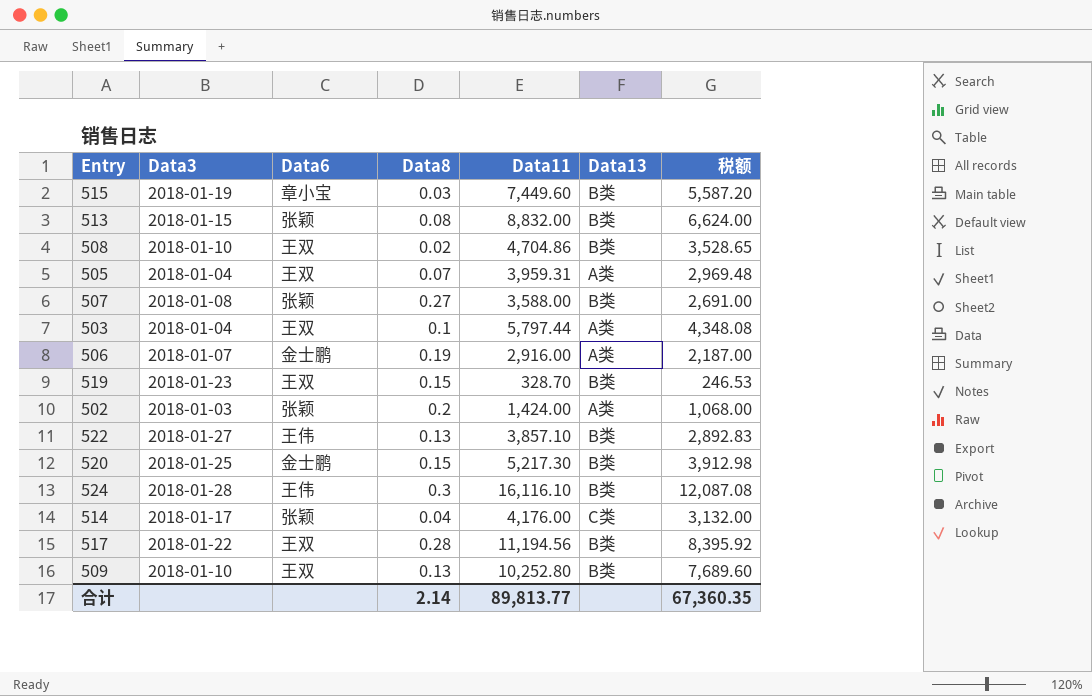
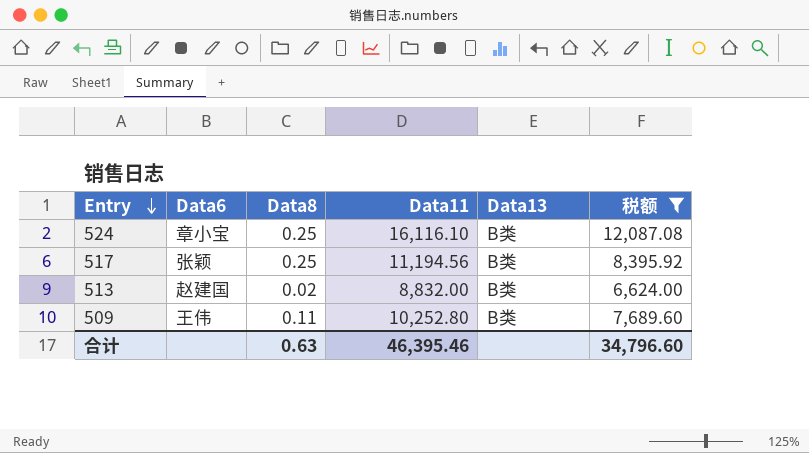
filter: none -> 税额 >= 6,624.00
row order: none -> Entry descending
column Data3 | position: 2 -> none
524 | Data6: 王伟 -> 章小宝
524 | Data8: 0.3 -> 0.25
517 | Data6: 王双 -> 张颖
517 | Data8: 0.28 -> 0.25
513 | Data6: 张颖 -> 赵建国
513 | Data8: 0.08 -> 0.02
509 | Data6: 王双 -> 王伟
509 | Data8: 0.13 -> 0.11
合计 | Data8: 2.14 -> 0.63
合计 | Data11: 89,813.77 -> 46,395.46
合计 | 税额: 67,360.35 -> 34,796.60

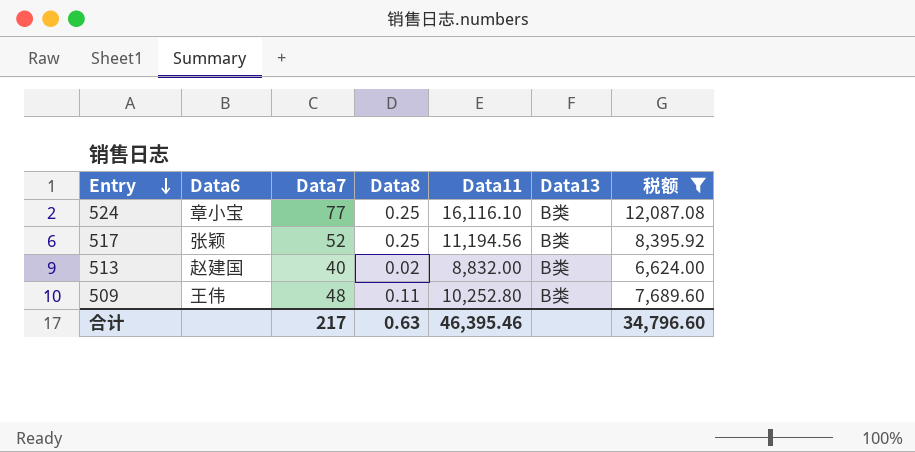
column Data7 | position: none -> 3

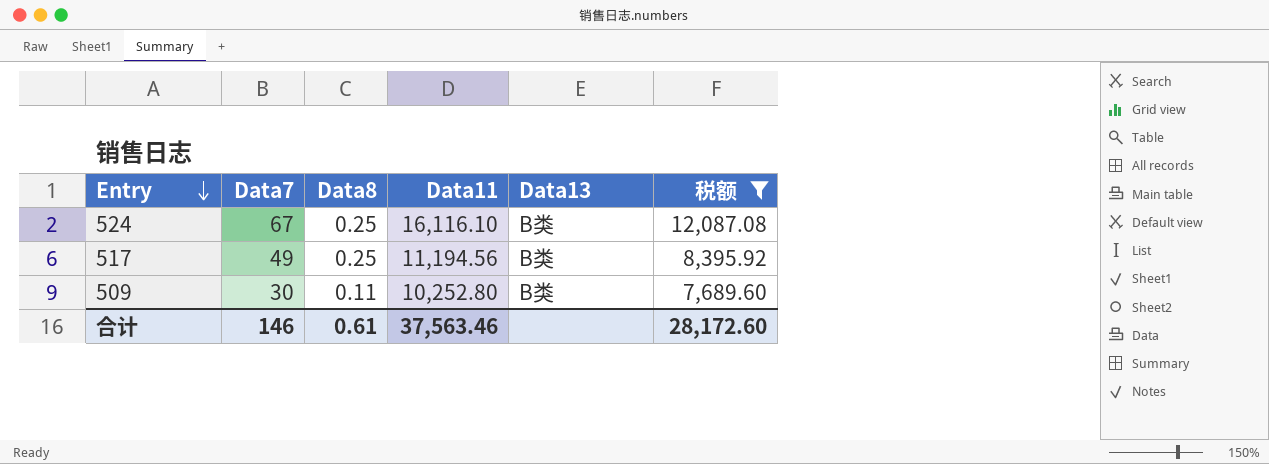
column Data6 | position: 2 -> none
row 513: 赵建国 | 40 | 0.02 | 8,832.00 | B类 | 6,624.00 -> none
524 | Data7: 77 -> 67
517 | Data7: 52 -> 49
509 | Data7: 48 -> 30
合计 | Data7: 217 -> 146
合计 | Data8: 0.63 -> 0.61
合计 | Data11: 46,395.46 -> 37,563.46
合计 | 税额: 34,796.60 -> 28,172.60

